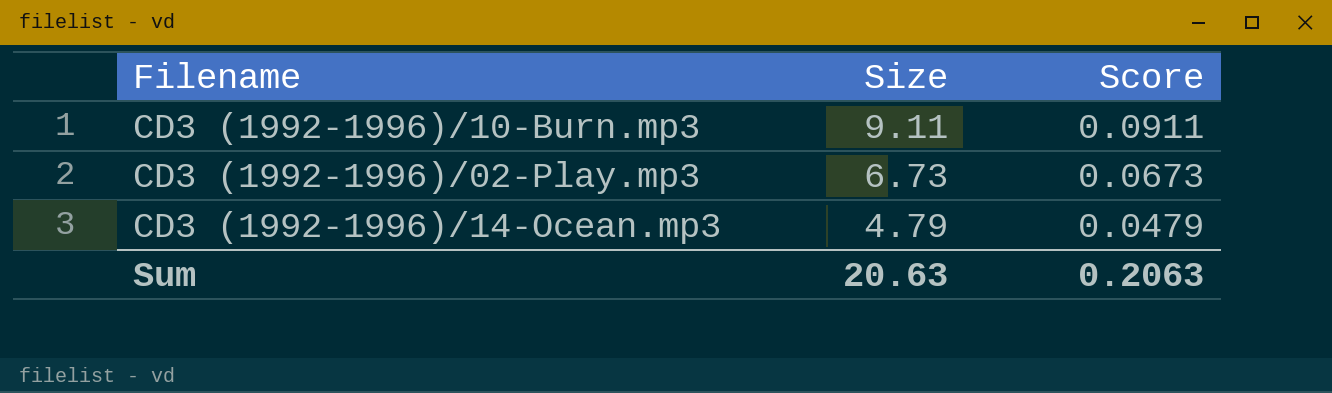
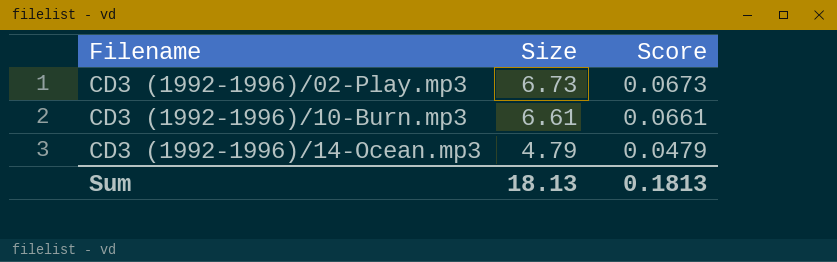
row order: Size descending -> Filename ascending
CD3 (1992-1996)/10-Burn.mp3 | Size: 9.11 -> 6.61
CD3 (1992-1996)/10-Burn.mp3 | Score: 0.0911 -> 0.0661
Sum | Size: 20.63 -> 18.13
Sum | Score: 0.2063 -> 0.1813

